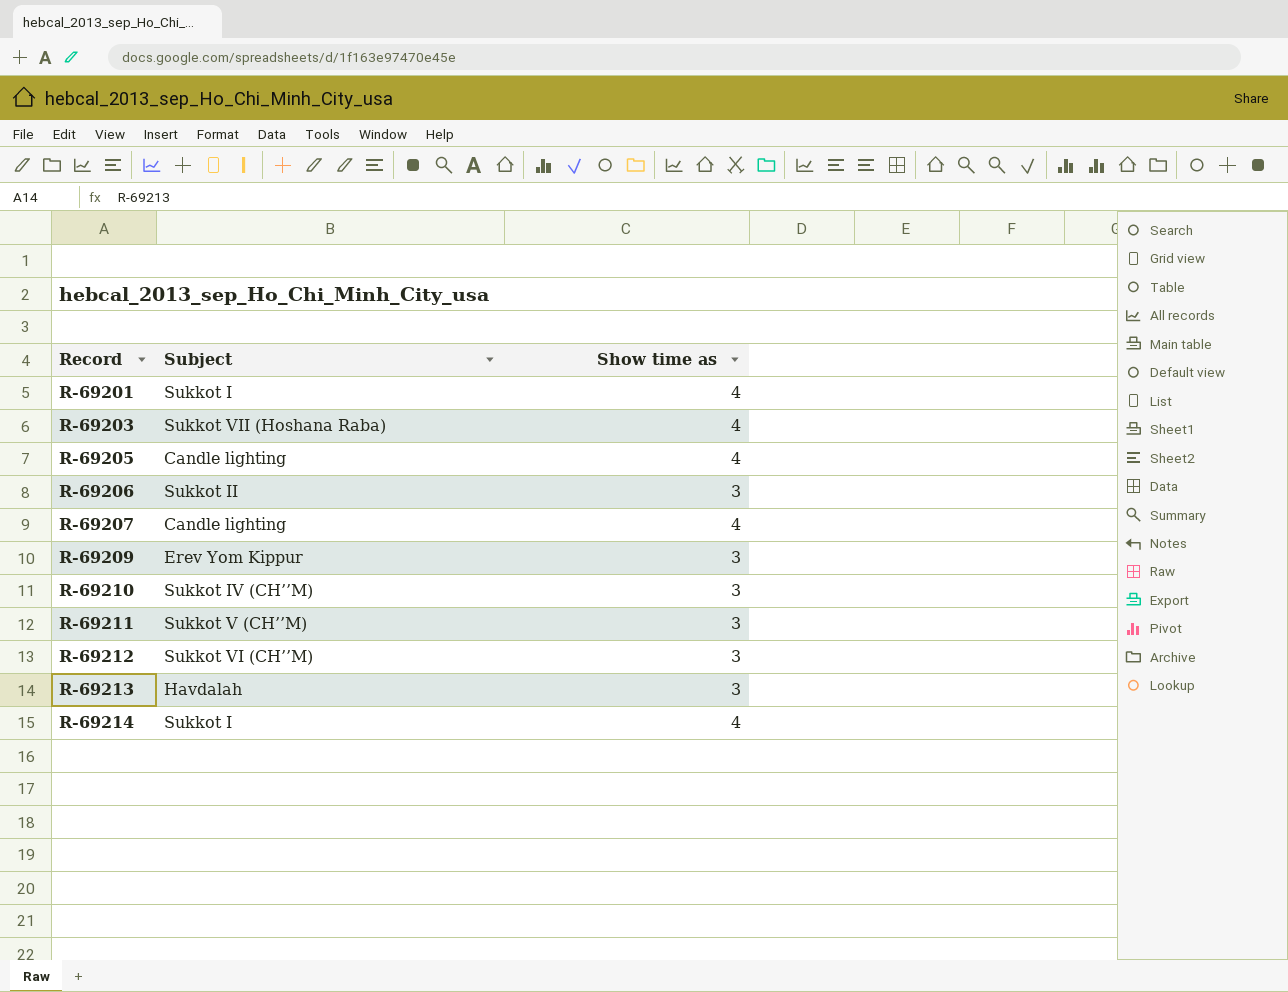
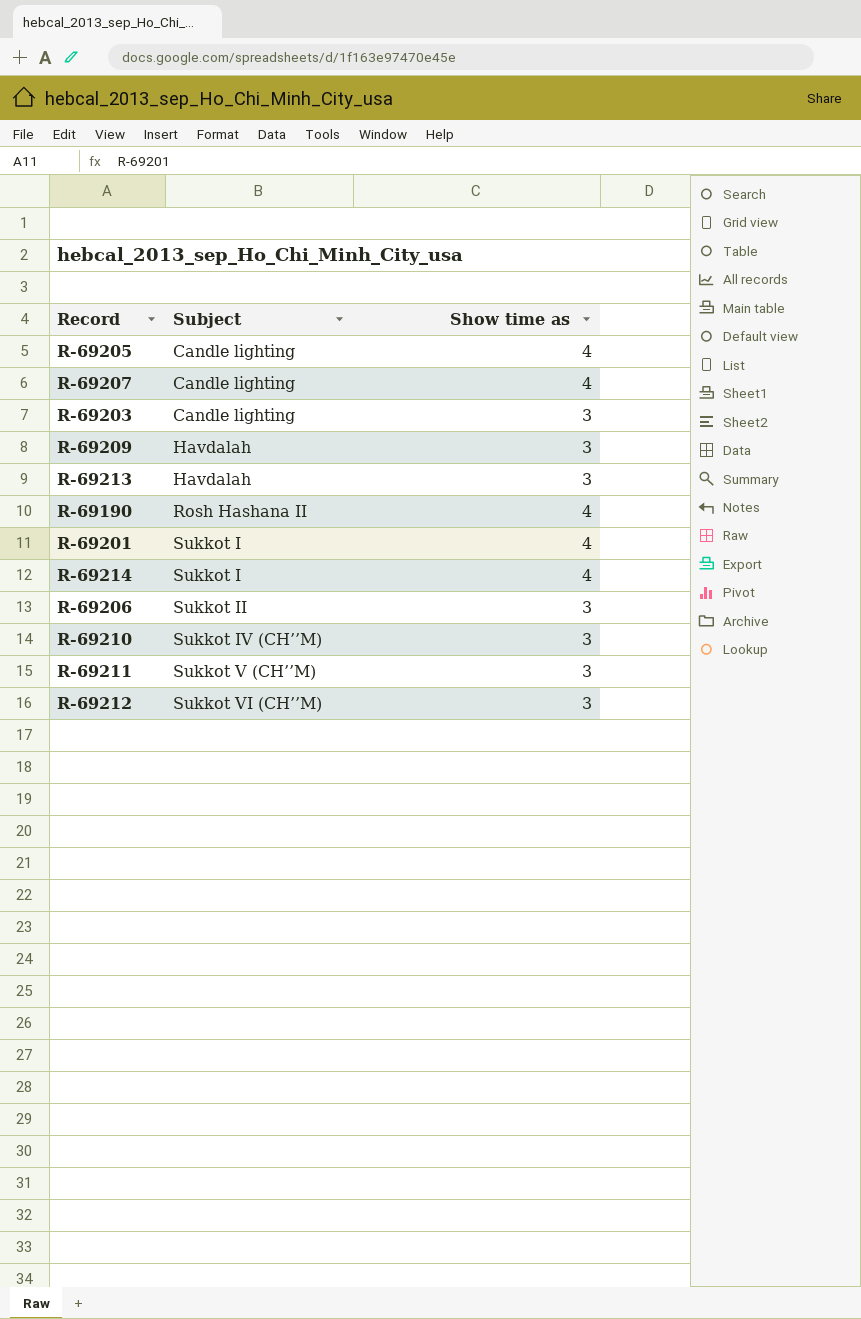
row order: Record ascending -> Subject ascending
R-69203 | Subject: Sukkot VII (Hoshana Raba) -> Candle lighting
R-69203 | Show time as: 4 -> 3
R-69209 | Subject: Erev Yom Kippur -> Havdalah
row R-69190: none -> Rosh Hashana II | 4

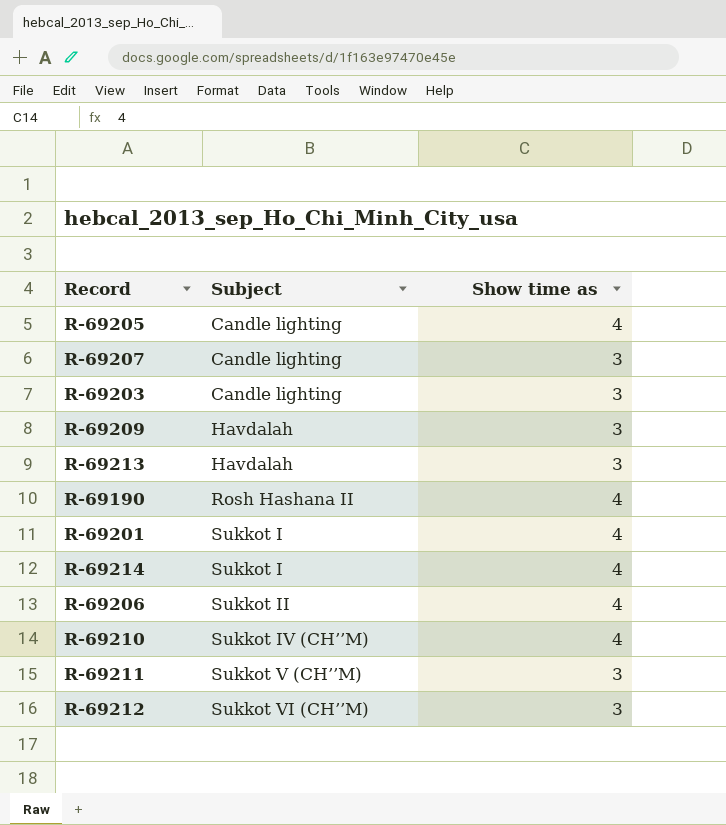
R-69207 | Show time as: 4 -> 3
R-69206 | Show time as: 3 -> 4
R-69210 | Show time as: 3 -> 4

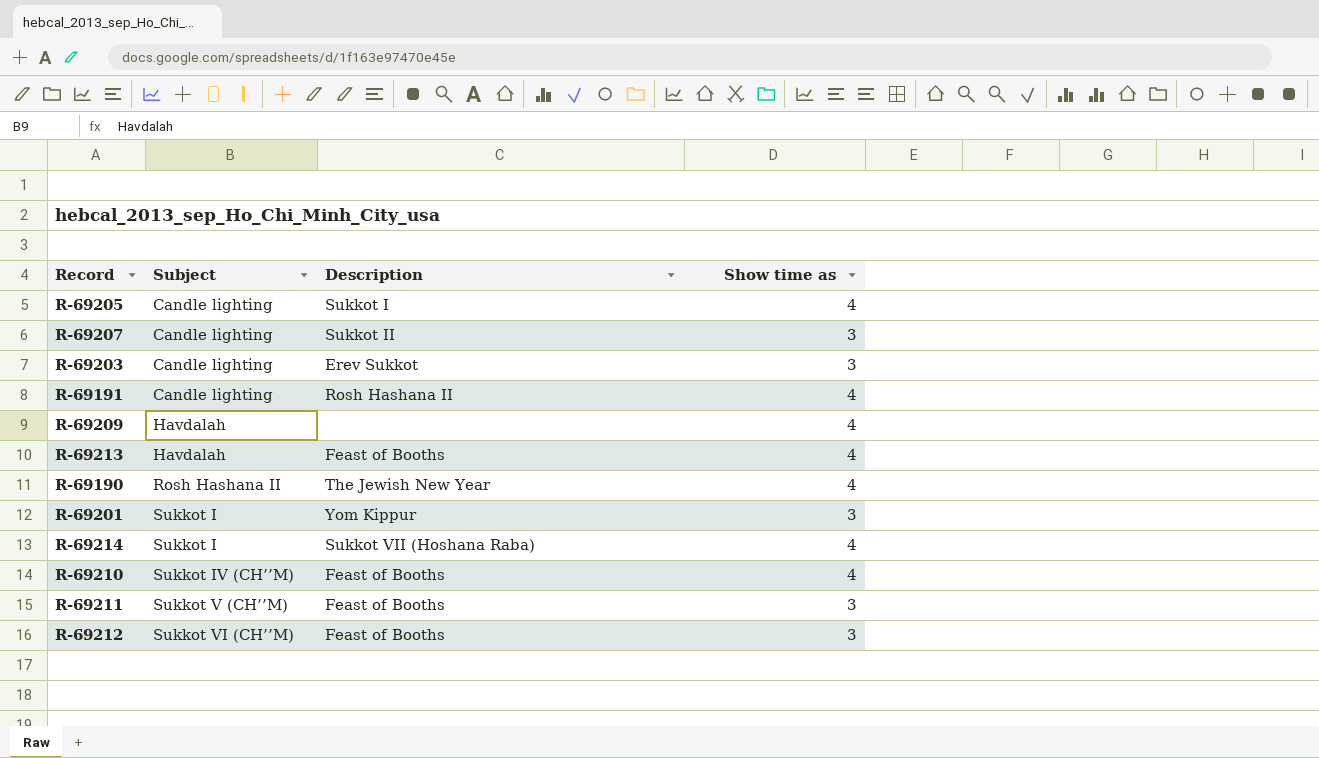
column Description | position: none -> 3
row R-69206: Sukkot II | 4 -> none
row R-69191: none -> Candle lighting | Rosh Hashana II | 4
R-69209 | Show time as: 3 -> 4
R-69213 | Show time as: 3 -> 4
R-69201 | Show time as: 4 -> 3

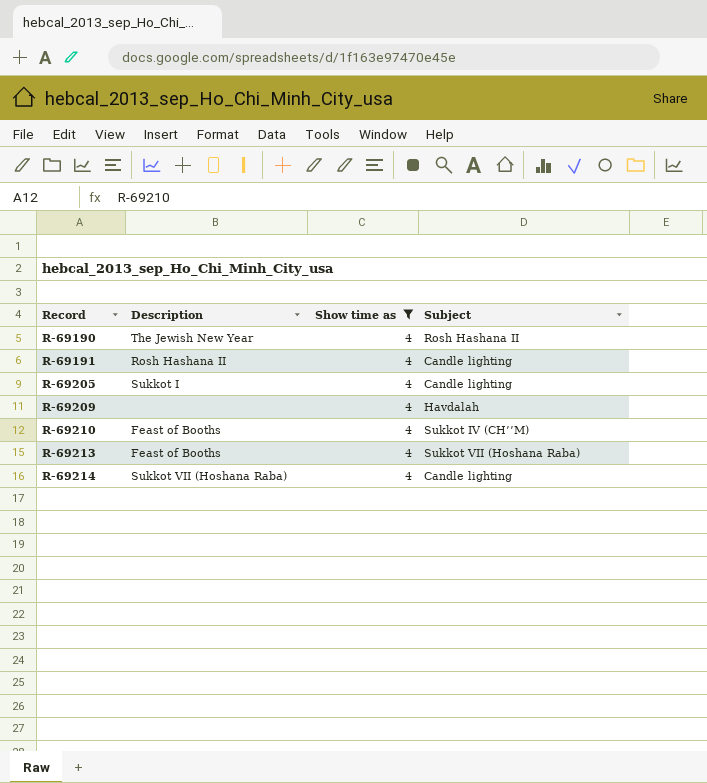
filter: none -> Show time as = 4
row order: Subject ascending -> Record ascending
column Subject | position: 2 -> 4
R-69213 | Subject: Havdalah -> Sukkot VII (Hoshana Raba)
R-69214 | Subject: Sukkot I -> Candle lighting

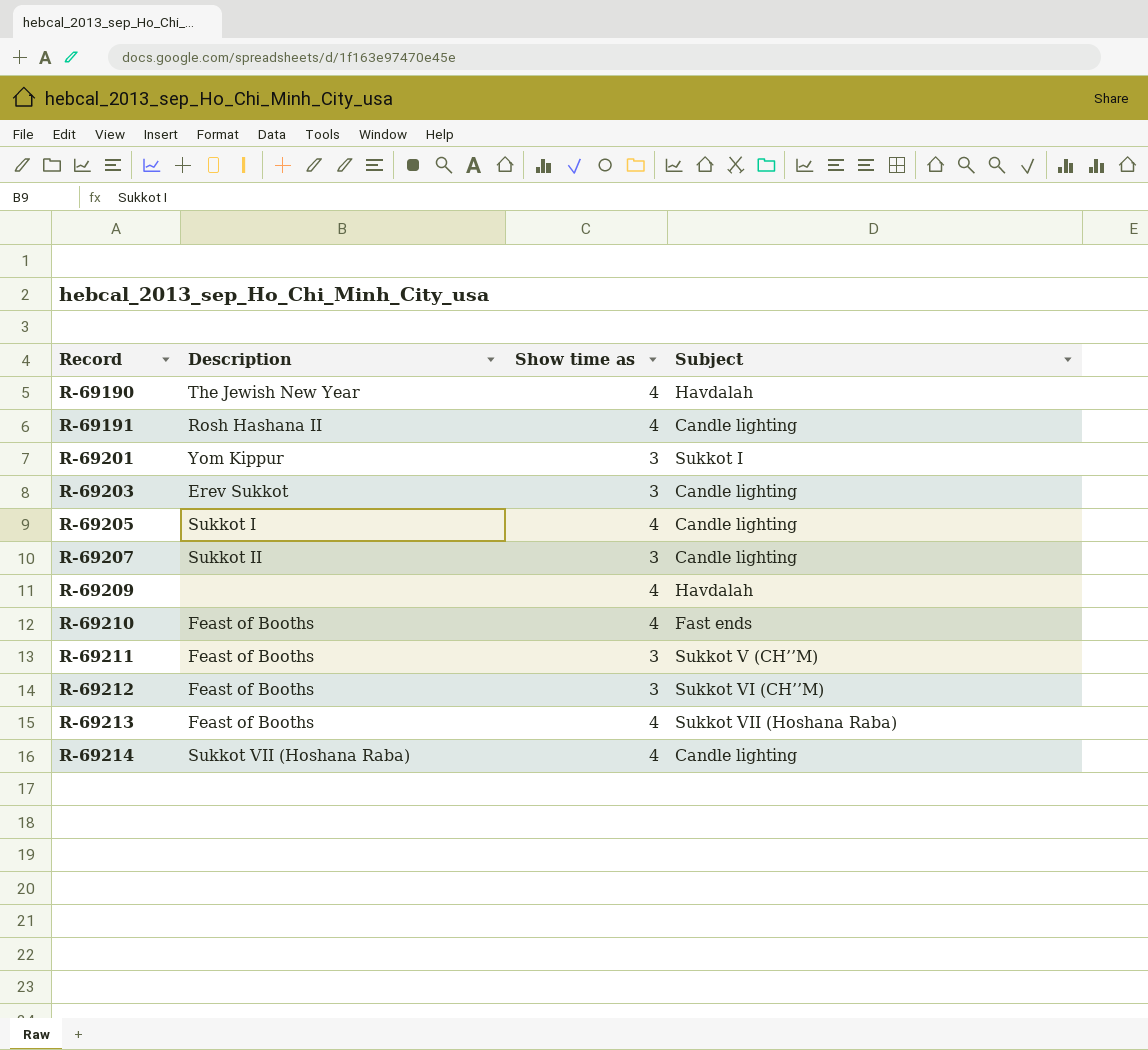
filter: Show time as = 4 -> none
R-69190 | Subject: Rosh Hashana II -> Havdalah
R-69210 | Subject: Sukkot IV (CH’’M) -> Fast ends

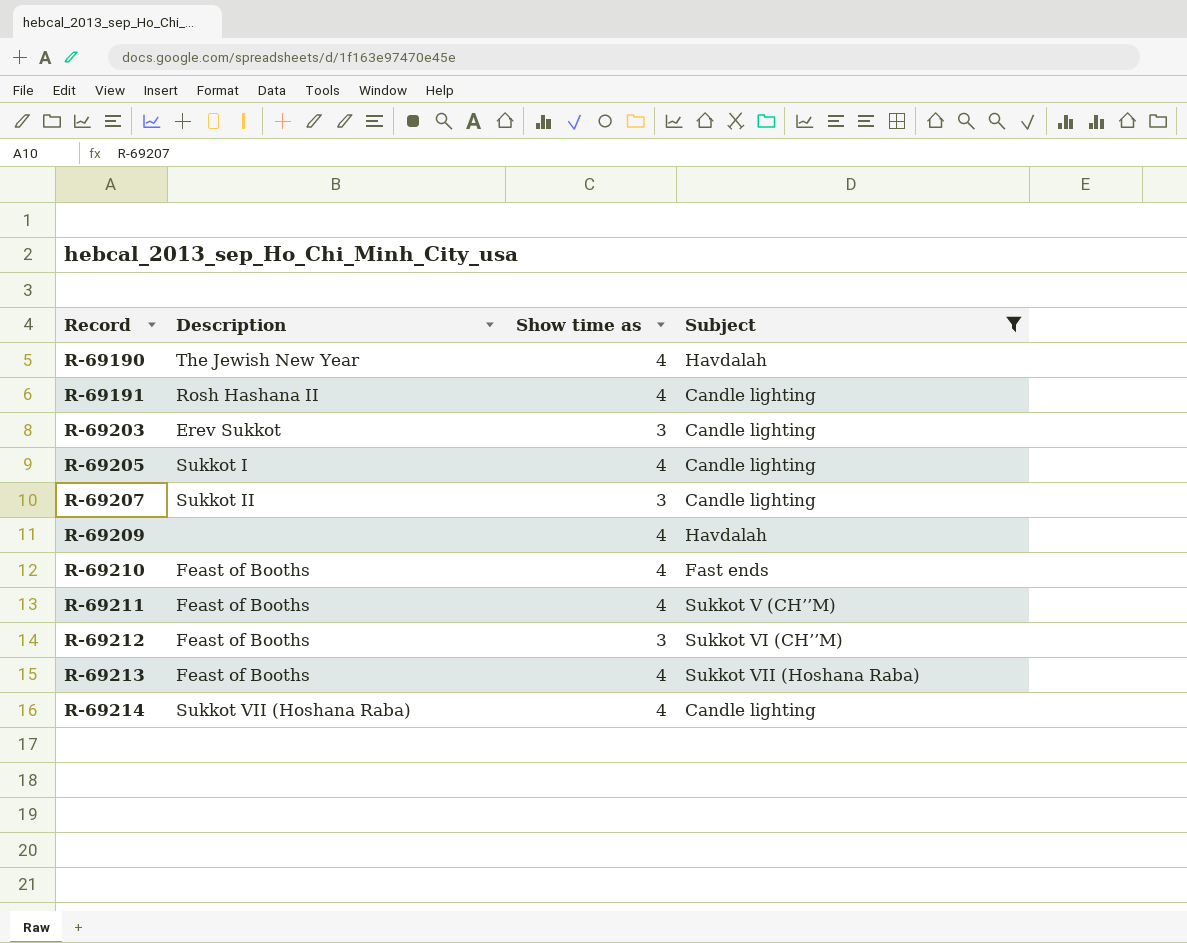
filter: none -> Subject != Sukkot I
R-69211 | Show time as: 3 -> 4

